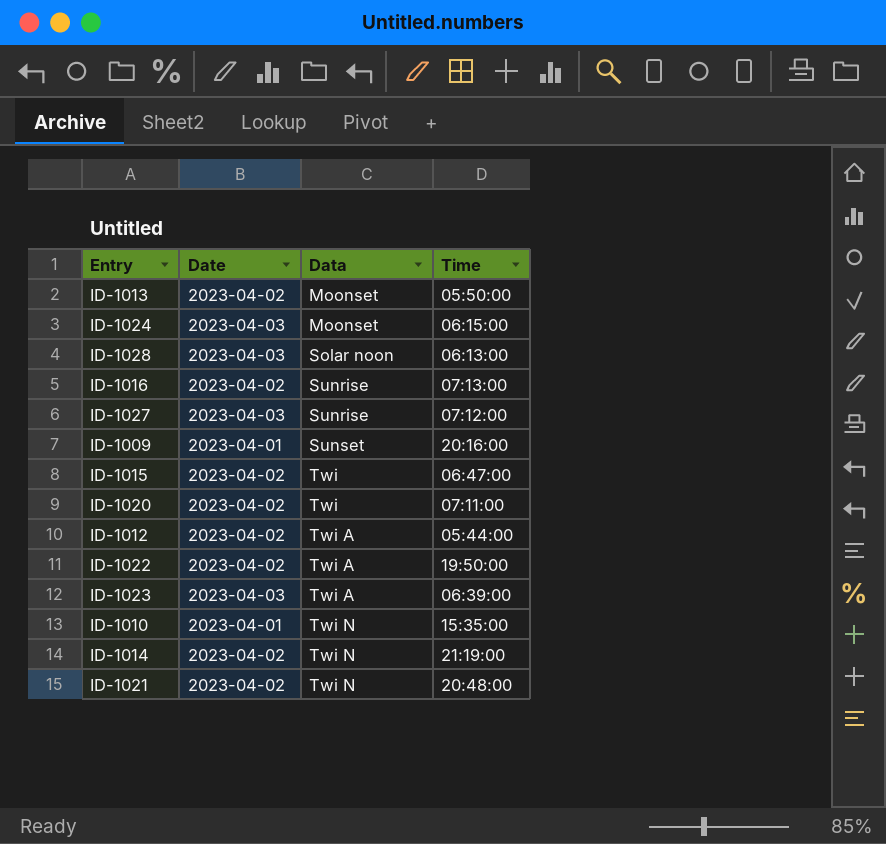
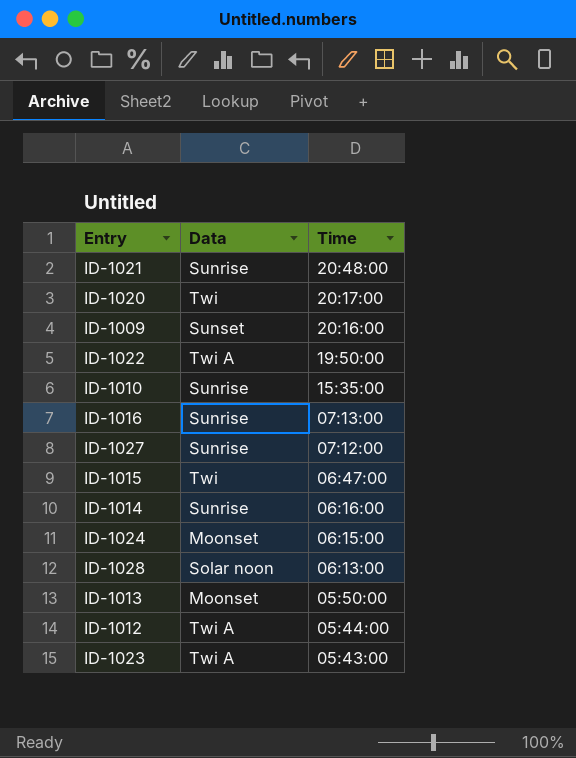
row order: Data ascending -> Time descending
column Date | position: 2 -> none
ID-1021 | Data: Twi N -> Sunrise
ID-1020 | Time: 07:11:00 -> 20:17:00
ID-1010 | Data: Twi N -> Sunrise
ID-1014 | Data: Twi N -> Sunrise
ID-1014 | Time: 21:19:00 -> 06:16:00
ID-1023 | Time: 06:39:00 -> 05:43:00

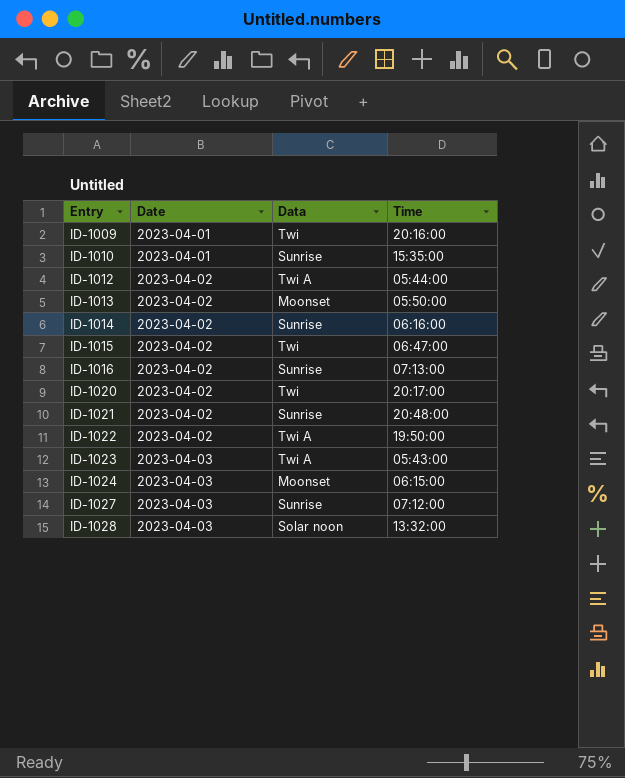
row order: Time descending -> Entry ascending
column Date | position: none -> 2
ID-1009 | Data: Sunset -> Twi
ID-1028 | Time: 06:13:00 -> 13:32:00

